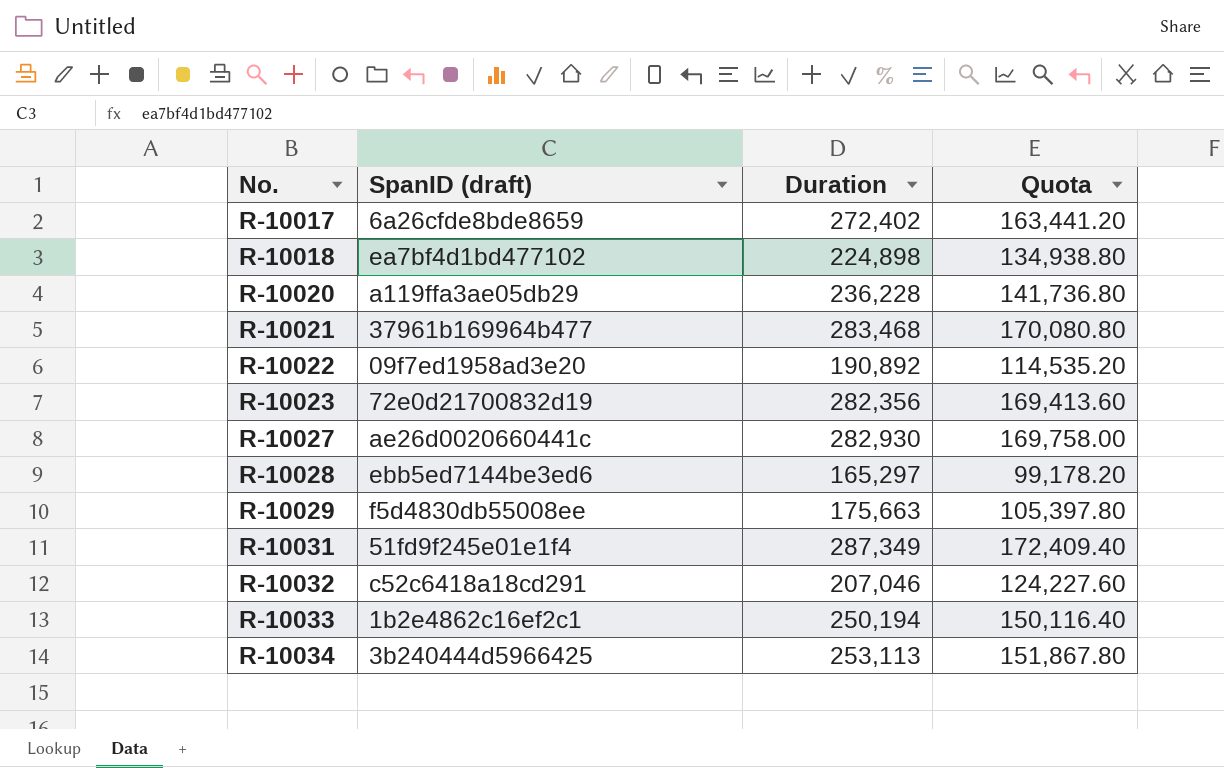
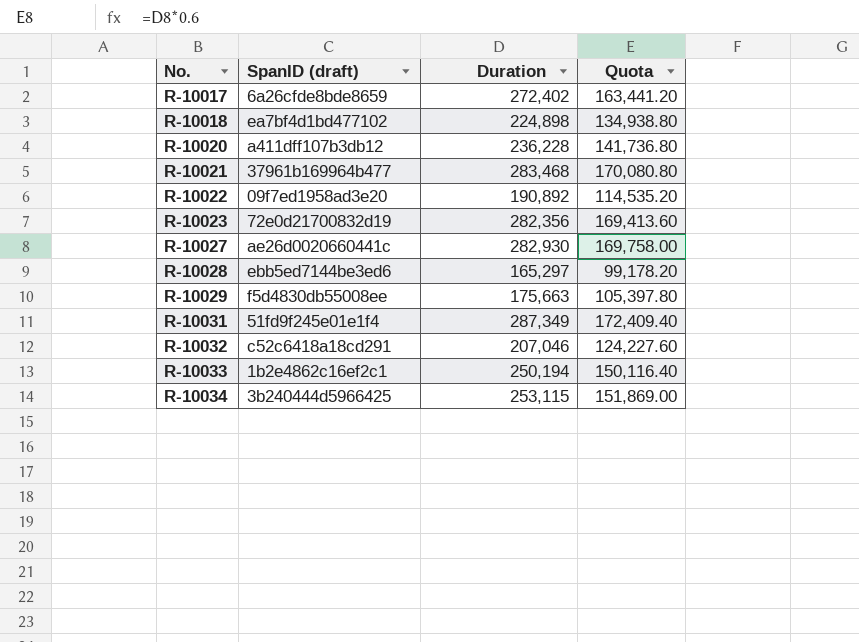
R-10020 | SpanID (draft): a119ffa3ae05db29 -> a411dff107b3db12
R-10034 | Duration: 253,113 -> 253,115
R-10034 | Quota: 151,867.80 -> 151,869.00

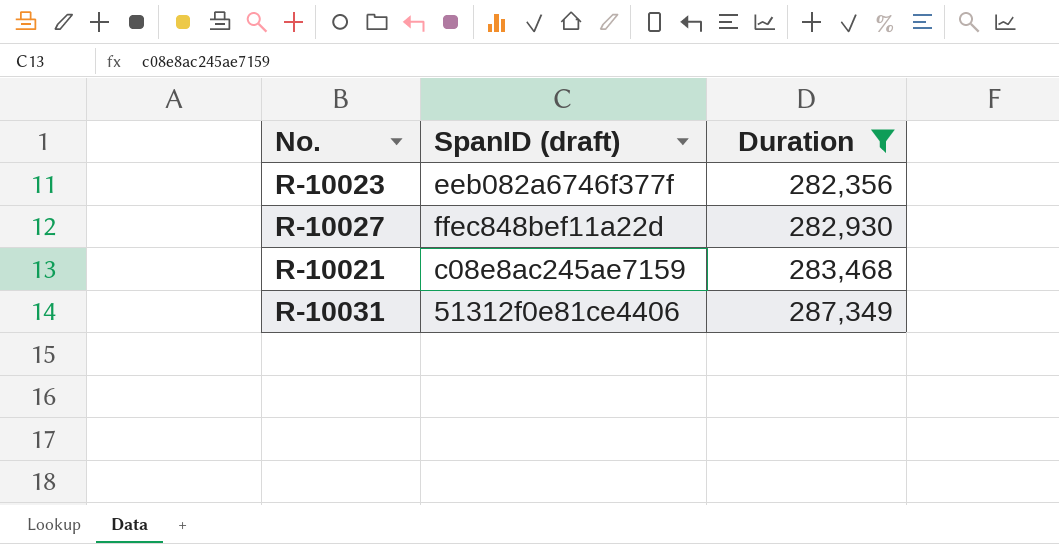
filter: none -> Duration >= 282,356
row order: No. ascending -> Duration ascending
column Quota | formula: [Duration] * 0.6 -> none
R-10023 | SpanID (draft): 72e0d21700832d19 -> eeb082a6746f377f
R-10027 | SpanID (draft): ae26d0020660441c -> ffec848bef11a22d
R-10021 | SpanID (draft): 37961b169964b477 -> c08e8ac245ae7159
R-10031 | SpanID (draft): 51fd9f245e01e1f4 -> 51312f0e81ce4406

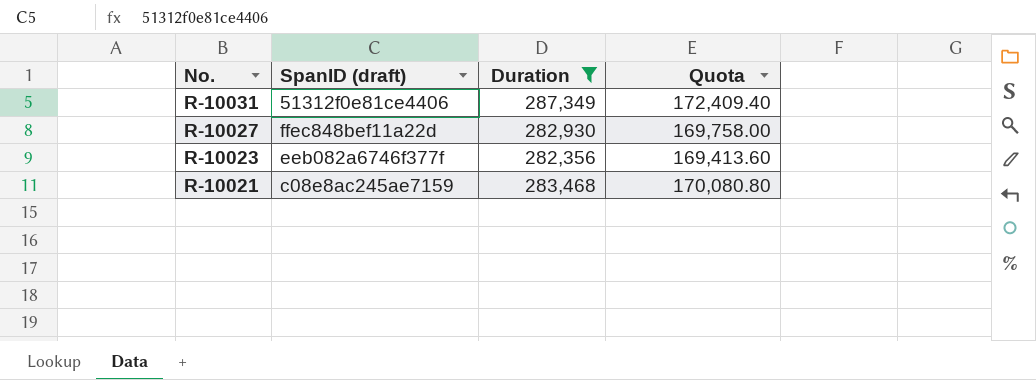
row order: Duration ascending -> No. descending
column Quota | formula: none -> [Duration] * 0.6

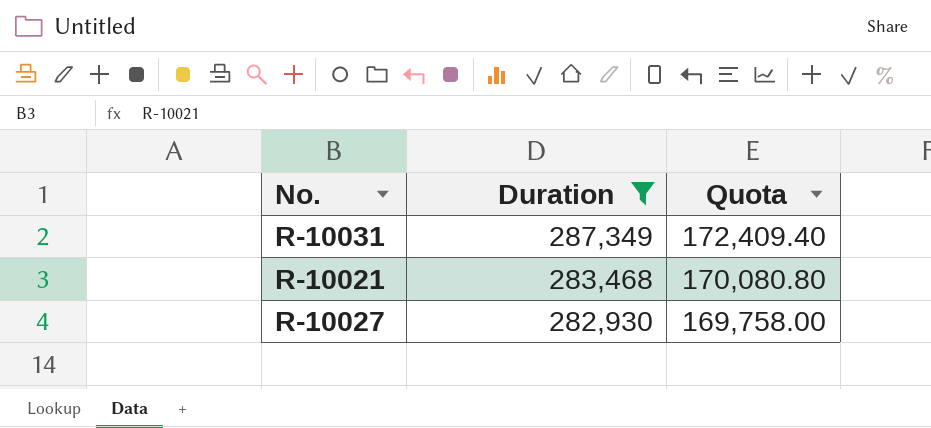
row order: No. descending -> Duration descending
column SpanID (draft) | position: 2 -> none
row R-10023: eeb082a6746f377f | 282,356 | 169,413.60 -> none

